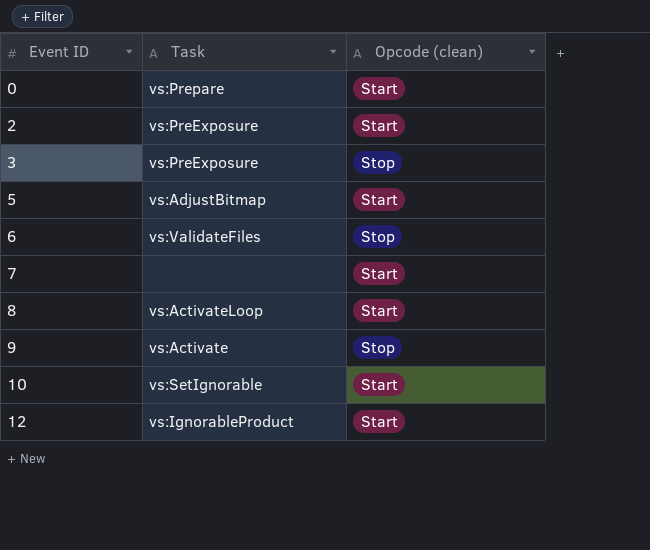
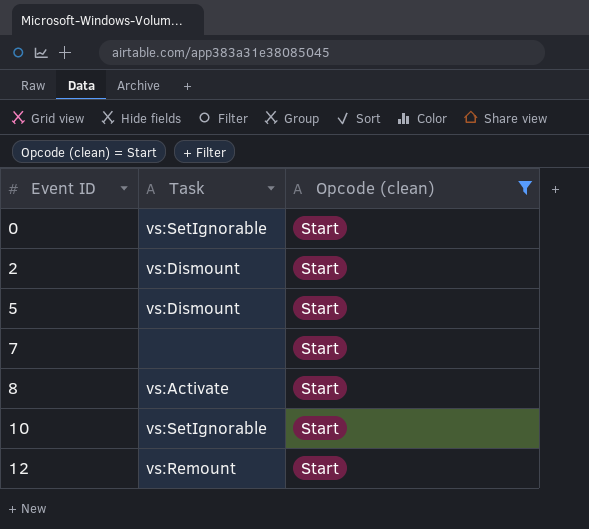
filter: none -> Opcode (clean) = Start
0 | Task: vs:Prepare -> vs:SetIgnorable
2 | Task: vs:PreExposure -> vs:Dismount
5 | Task: vs:AdjustBitmap -> vs:Dismount
8 | Task: vs:ActivateLoop -> vs:Activate
12 | Task: vs:IgnorableProduct -> vs:Remount

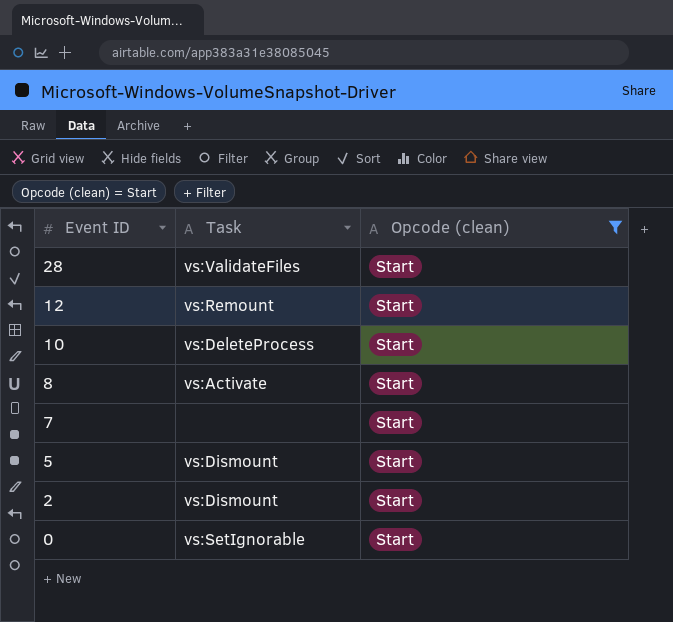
row order: Event ID ascending -> Event ID descending
row 28: none -> vs:ValidateFiles | Start
10 | Task: vs:SetIgnorable -> vs:DeleteProcess

